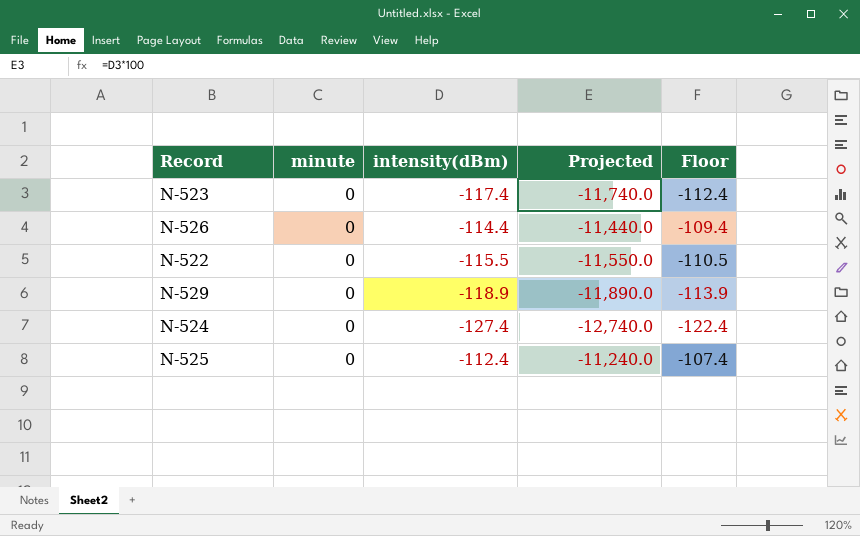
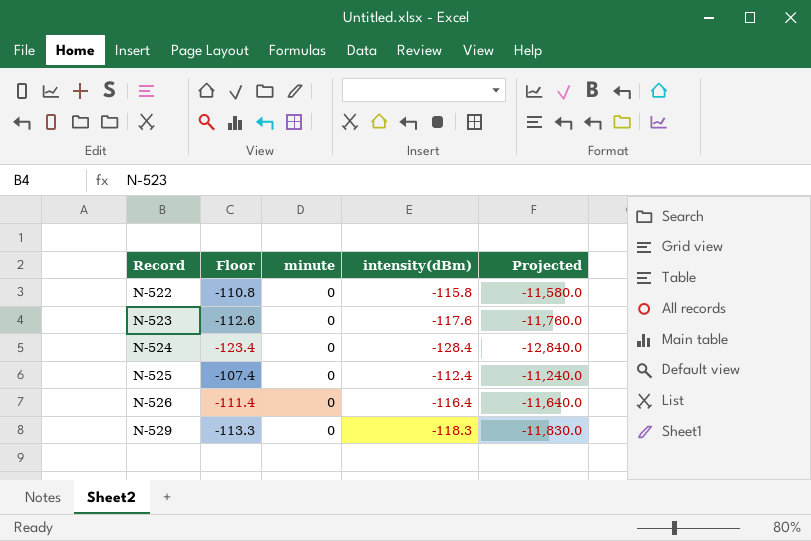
row order: none -> Record ascending
column Floor | position: 5 -> 2
N-522 | Floor: -110.5 -> -110.8
N-522 | intensity(dBm): -115.5 -> -115.8
N-522 | Projected: -11,550.0 -> -11,580.0
N-523 | Floor: -112.4 -> -112.6
N-523 | intensity(dBm): -117.4 -> -117.6
N-523 | Projected: -11,740.0 -> -11,760.0
N-524 | Floor: -122.4 -> -123.4
N-524 | intensity(dBm): -127.4 -> -128.4
N-524 | Projected: -12,740.0 -> -12,840.0
N-526 | Floor: -109.4 -> -111.4
N-526 | intensity(dBm): -114.4 -> -116.4
N-526 | Projected: -11,440.0 -> -11,640.0
N-529 | Floor: -113.9 -> -113.3
N-529 | intensity(dBm): -118.9 -> -118.3
N-529 | Projected: -11,890.0 -> -11,830.0

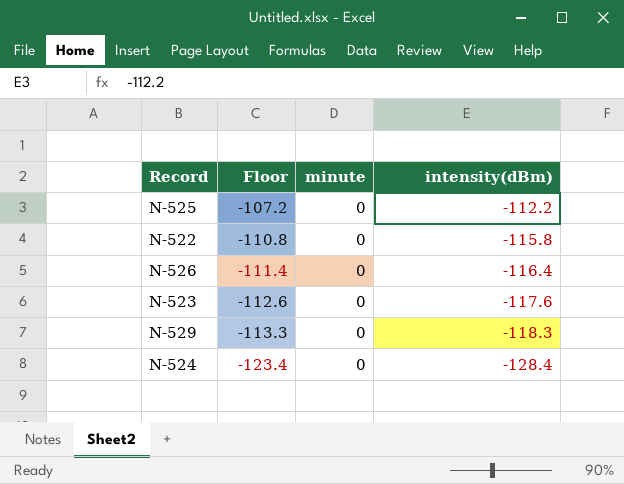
row order: Record ascending -> Floor descending
column Projected | formula: [intensity(dBm)] * 100 -> none
N-525 | Floor: -107.4 -> -107.2
N-525 | intensity(dBm): -112.4 -> -112.2

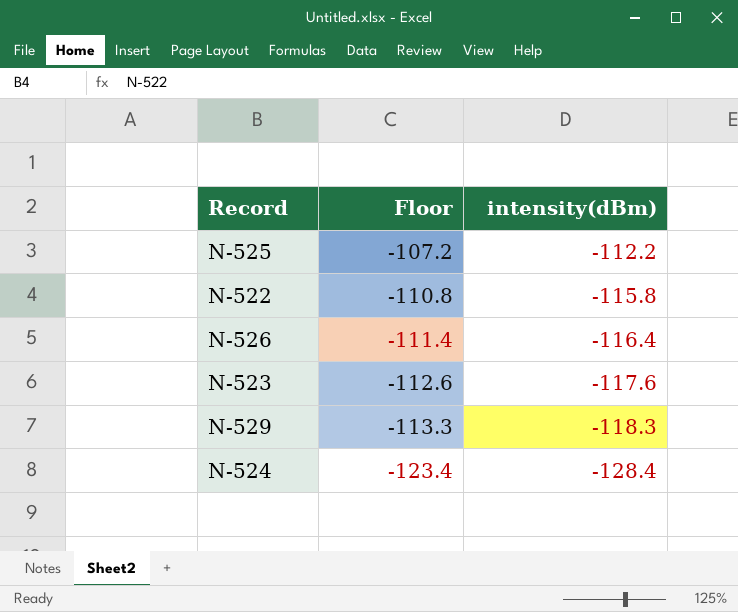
column minute | position: 3 -> none

